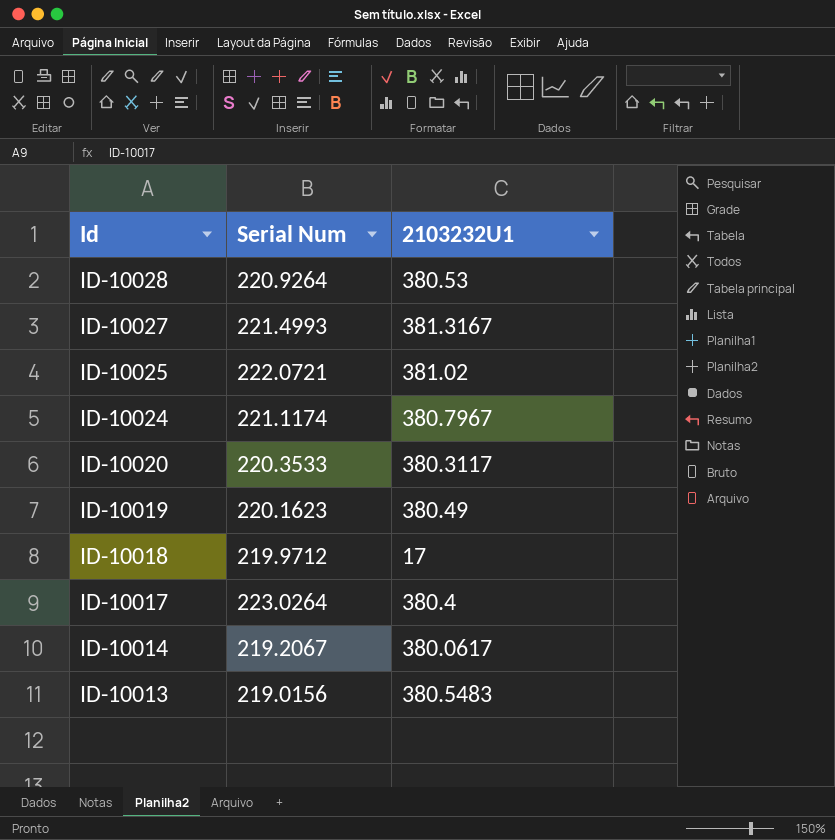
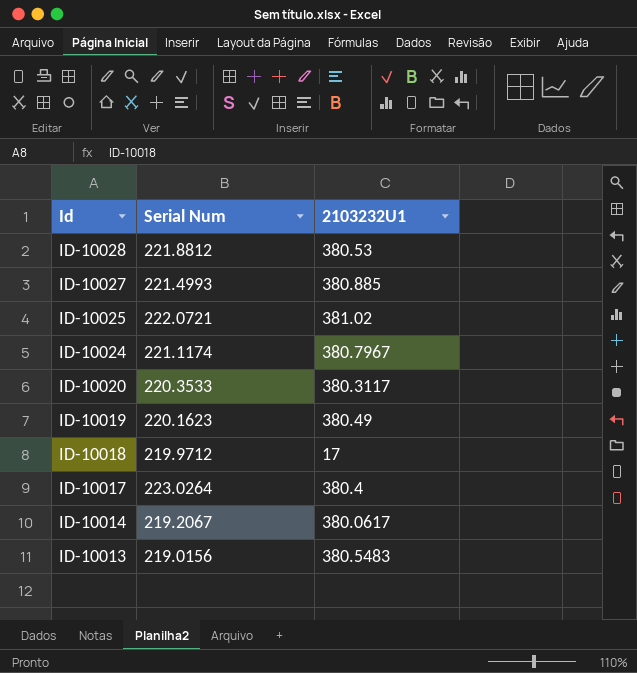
ID-10028 | Serial Num: 220.9264 -> 221.8812
ID-10027 | 2103232U1: 381.3167 -> 380.885

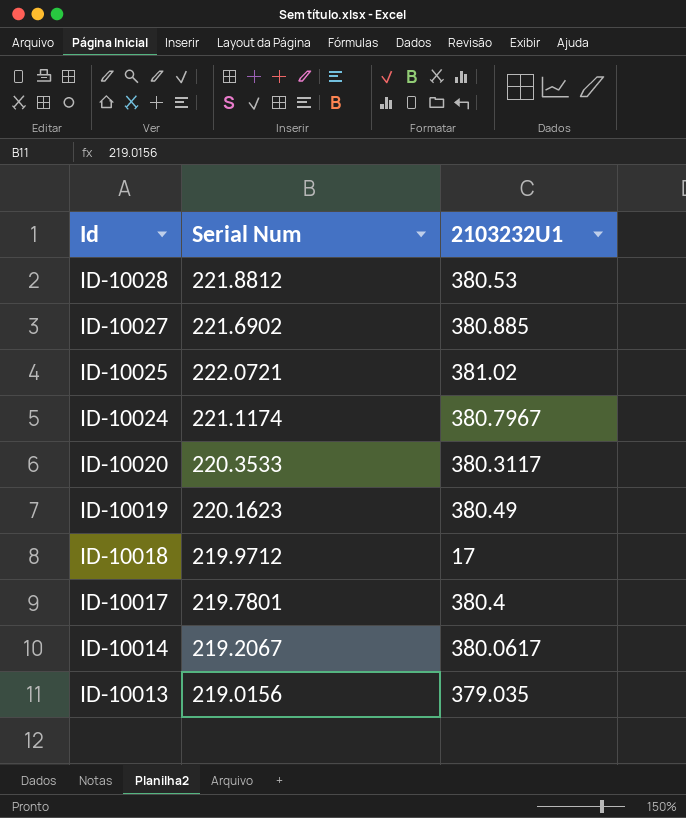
ID-10027 | Serial Num: 221.4993 -> 221.6902
ID-10017 | Serial Num: 223.0264 -> 219.7801
ID-10013 | 2103232U1: 380.5483 -> 379.035

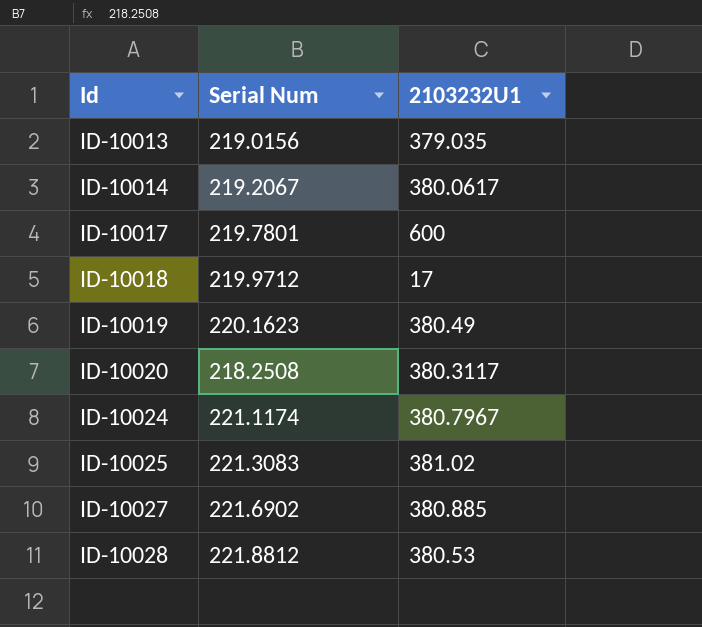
row order: Id descending -> Id ascending
ID-10017 | 2103232U1: 380.4 -> 600
ID-10020 | Serial Num: 220.3533 -> 218.2508
ID-10025 | Serial Num: 222.0721 -> 221.3083

